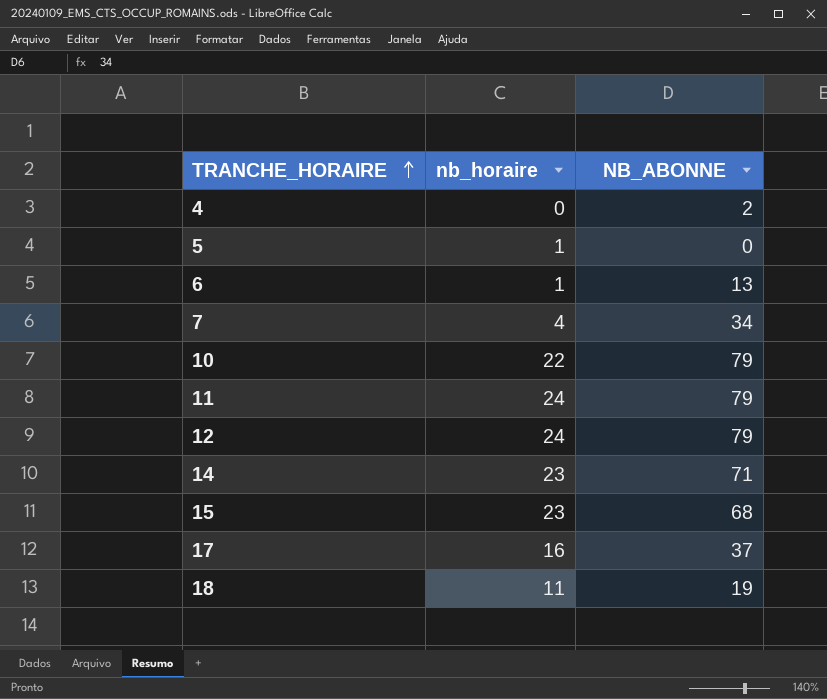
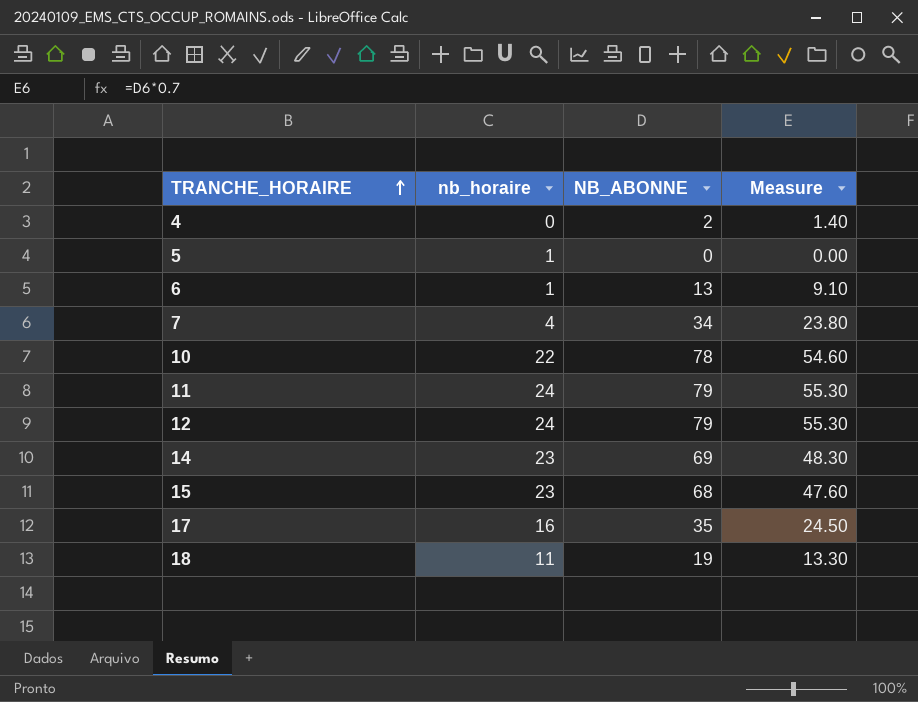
column Measure | formula: none -> [NB_ABONNE] * 0.7
10 | NB_ABONNE: 79 -> 78
14 | NB_ABONNE: 71 -> 69
17 | NB_ABONNE: 37 -> 35

